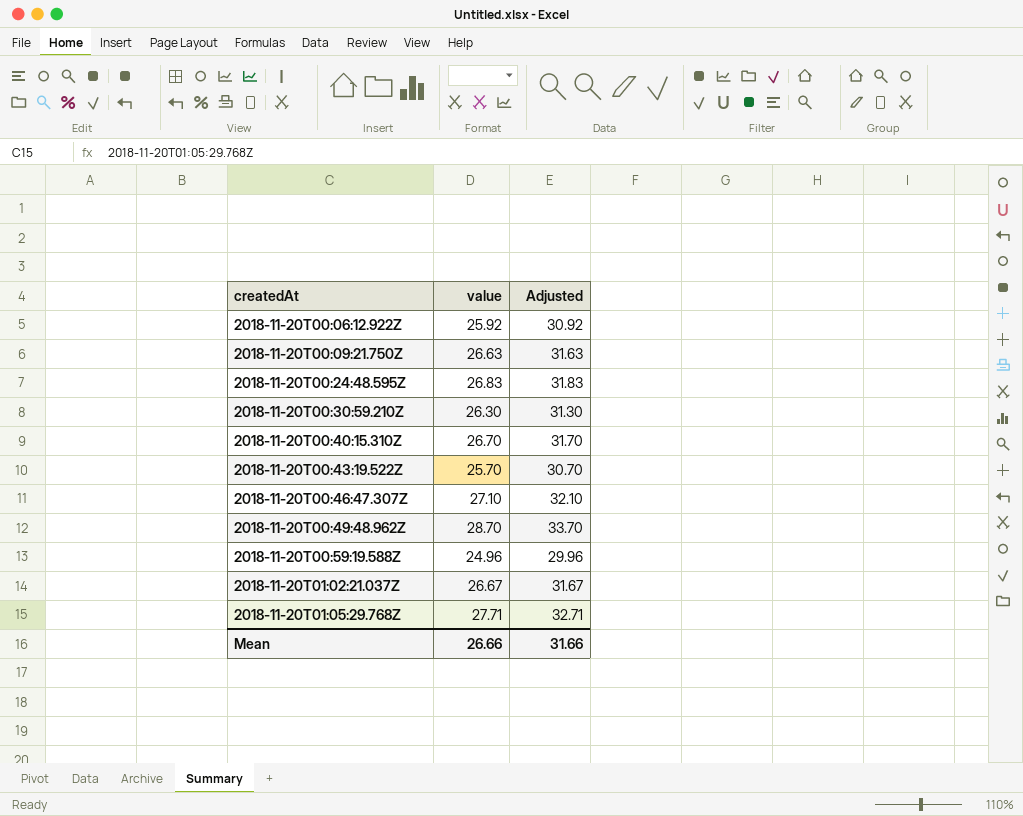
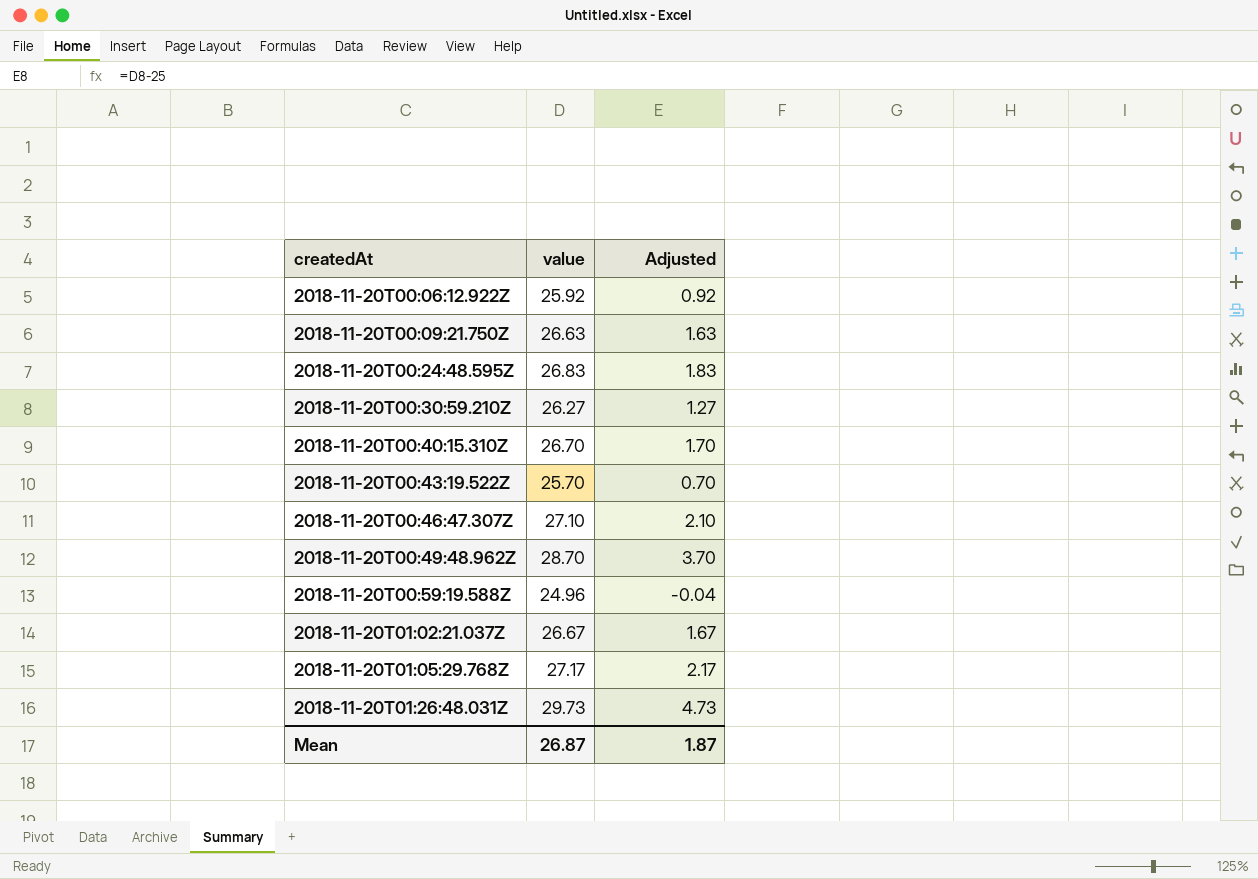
column Adjusted | formula: [value] + 5 -> [value] - 25
2018-11-20T00:30:59.210Z | value: 26.30 -> 26.27
2018-11-20T01:05:29.768Z | value: 27.71 -> 27.17
row 2018-11-20T01:26:48.031Z: none -> 29.73 | 4.73
Mean | value: 26.66 -> 26.87
Mean | Adjusted: 31.66 -> 1.87

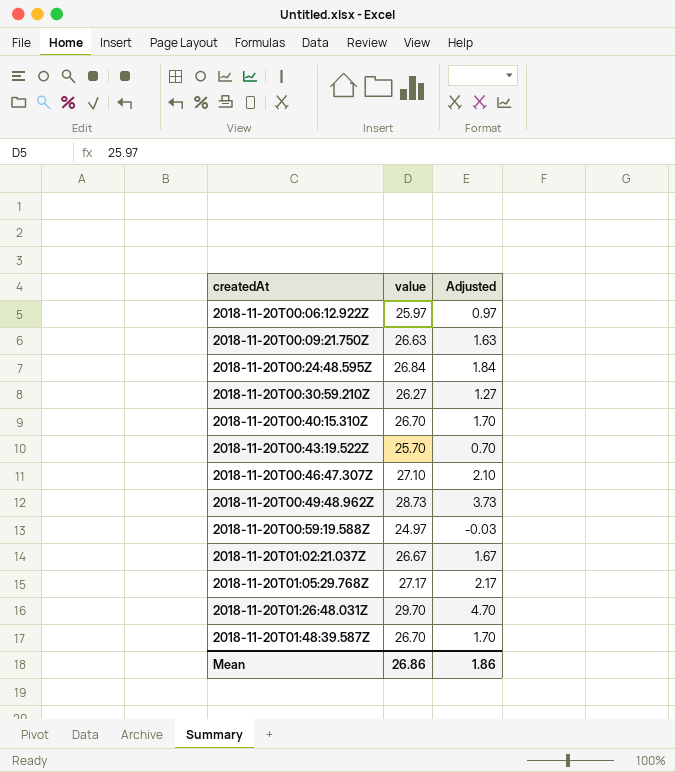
2018-11-20T00:06:12.922Z | value: 25.92 -> 25.97
2018-11-20T00:06:12.922Z | Adjusted: 0.92 -> 0.97
2018-11-20T00:24:48.595Z | value: 26.83 -> 26.84
2018-11-20T00:24:48.595Z | Adjusted: 1.83 -> 1.84
2018-11-20T00:49:48.962Z | value: 28.70 -> 28.73
2018-11-20T00:49:48.962Z | Adjusted: 3.70 -> 3.73
2018-11-20T00:59:19.588Z | value: 24.96 -> 24.97
2018-11-20T00:59:19.588Z | Adjusted: -0.04 -> -0.03
2018-11-20T01:26:48.031Z | value: 29.73 -> 29.70
2018-11-20T01:26:48.031Z | Adjusted: 4.73 -> 4.70
row 2018-11-20T01:48:39.587Z: none -> 26.70 | 1.70
Mean | value: 26.87 -> 26.86
Mean | Adjusted: 1.87 -> 1.86

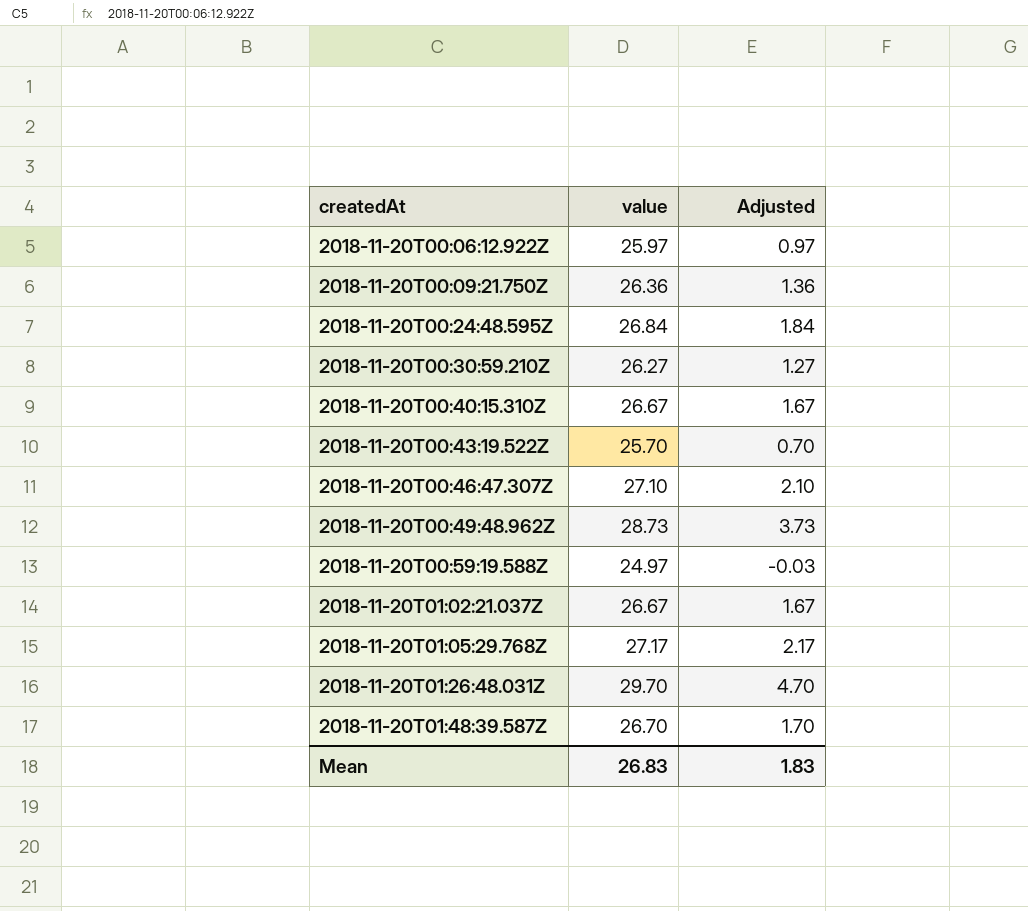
2018-11-20T00:09:21.750Z | value: 26.63 -> 26.36
2018-11-20T00:09:21.750Z | Adjusted: 1.63 -> 1.36
2018-11-20T00:40:15.310Z | value: 26.70 -> 26.67
2018-11-20T00:40:15.310Z | Adjusted: 1.70 -> 1.67
Mean | value: 26.86 -> 26.83
Mean | Adjusted: 1.86 -> 1.83

